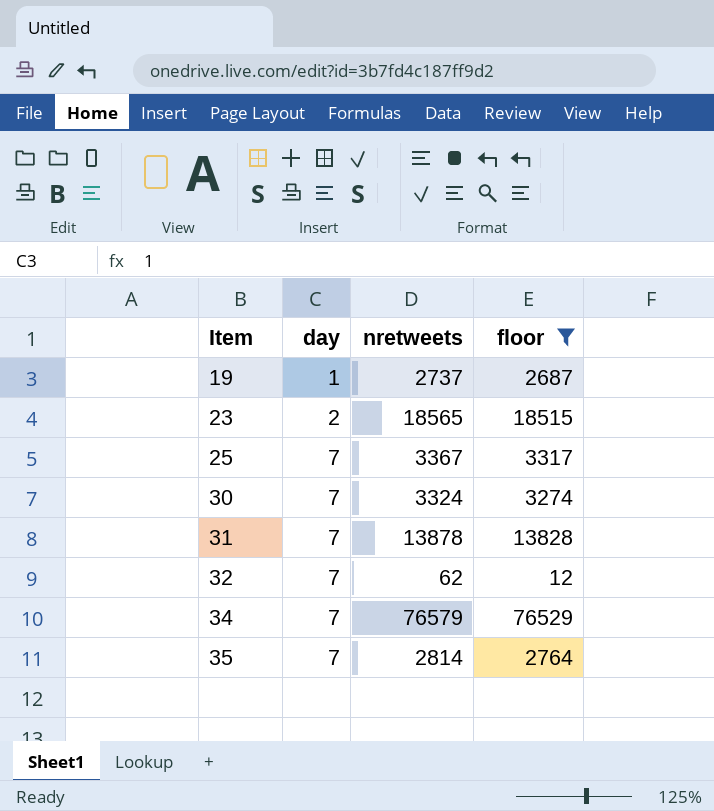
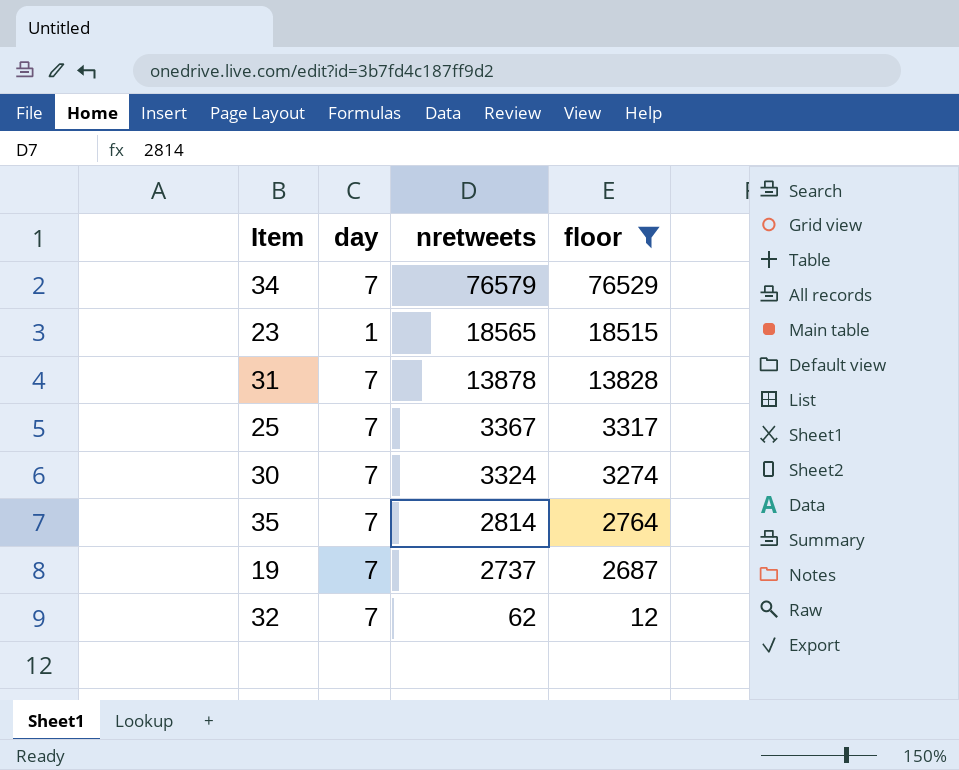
row order: Item ascending -> nretweets descending
23 | day: 2 -> 1
19 | day: 1 -> 7

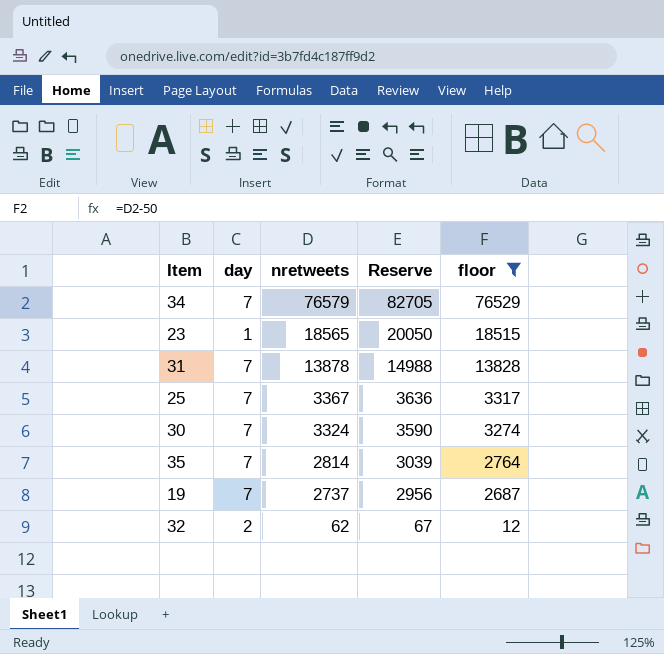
column Reserve | formula: none -> [nretweets] * 1.08
32 | day: 7 -> 2

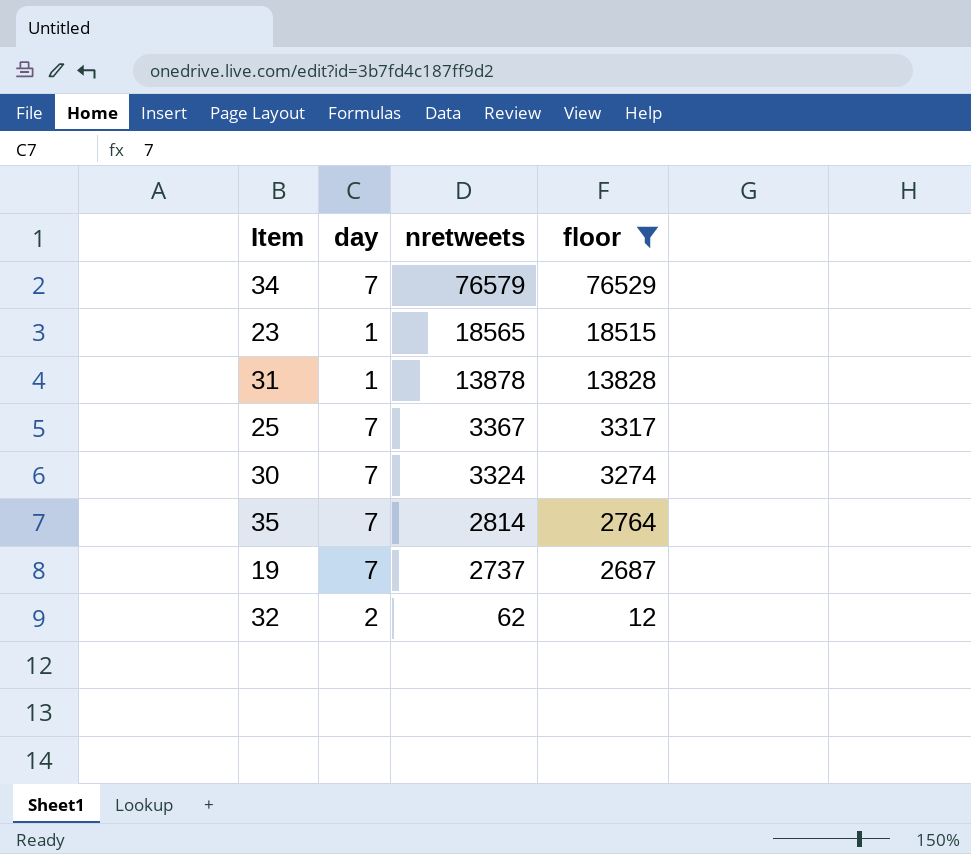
column Reserve | formula: [nretweets] * 1.08 -> none
31 | day: 7 -> 1

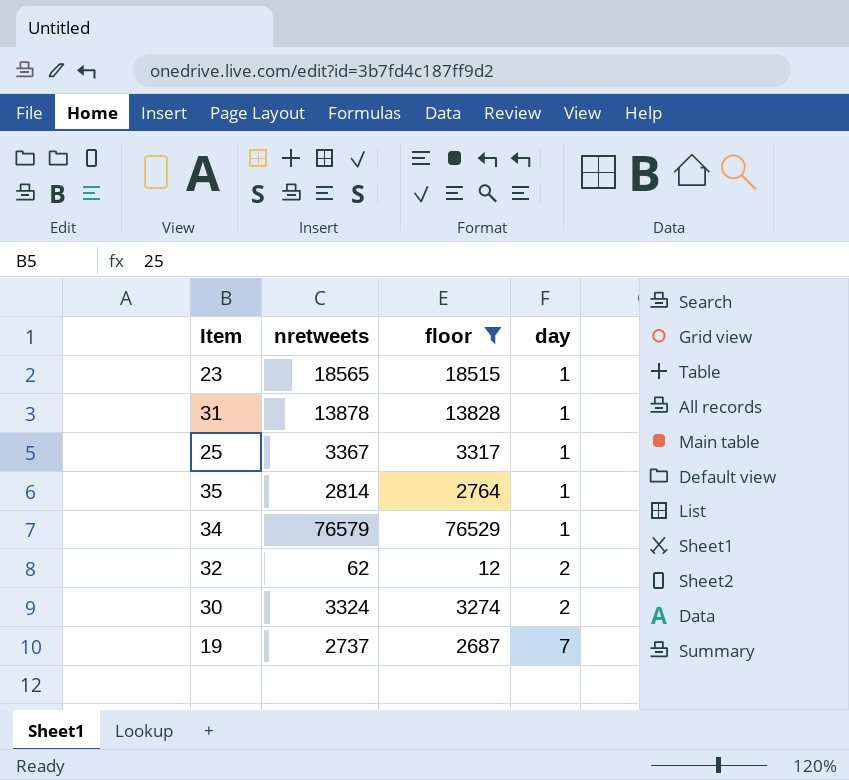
row order: nretweets descending -> day ascending
column day | position: 2 -> 4
25 | day: 7 -> 1
35 | day: 7 -> 1
34 | day: 7 -> 1
30 | day: 7 -> 2

